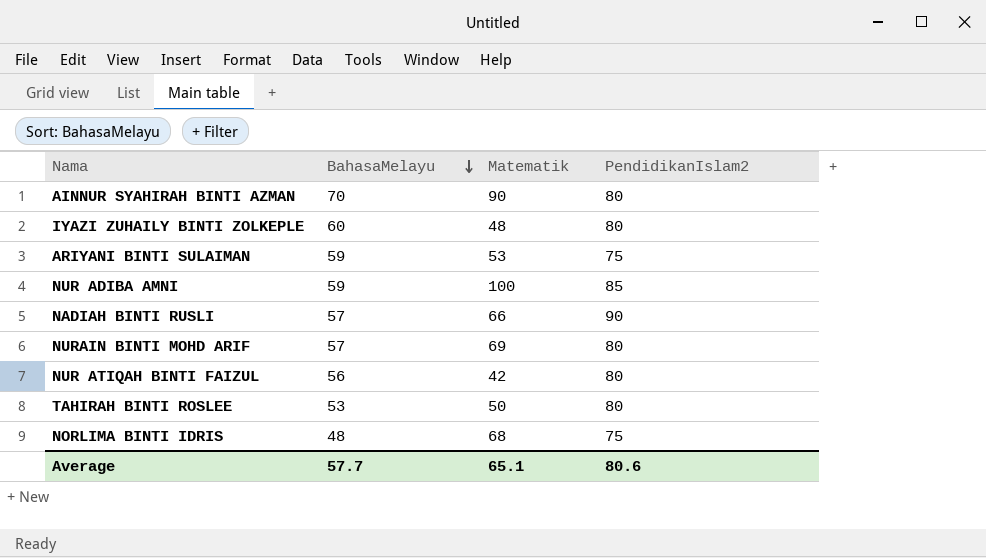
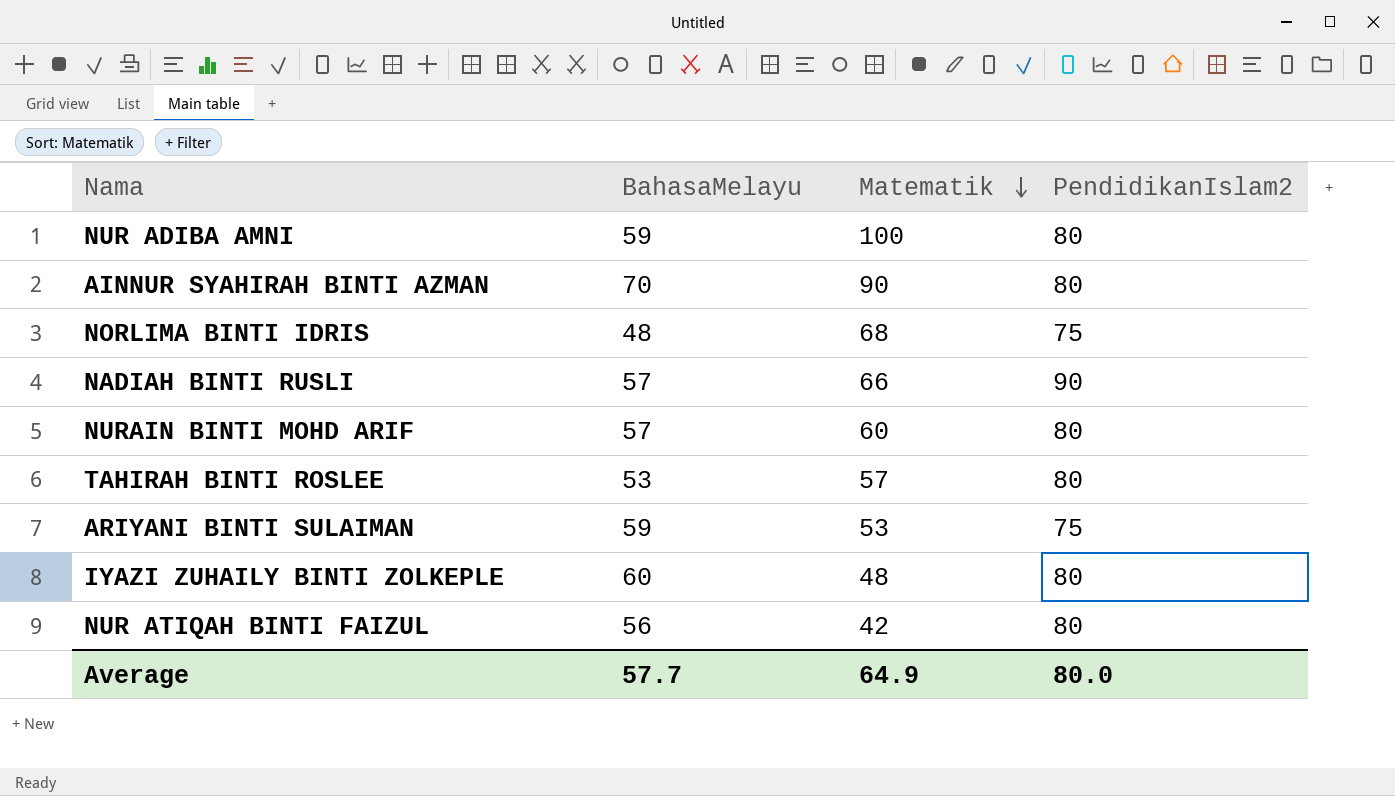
row order: BahasaMelayu descending -> Matematik descending
NUR ADIBA AMNI | PendidikanIslam2: 85 -> 80
NURAIN BINTI MOHD ARIF | Matematik: 69 -> 60
TAHIRAH BINTI ROSLEE | Matematik: 50 -> 57
Average | Matematik: 65.1 -> 64.9
Average | PendidikanIslam2: 80.6 -> 80.0

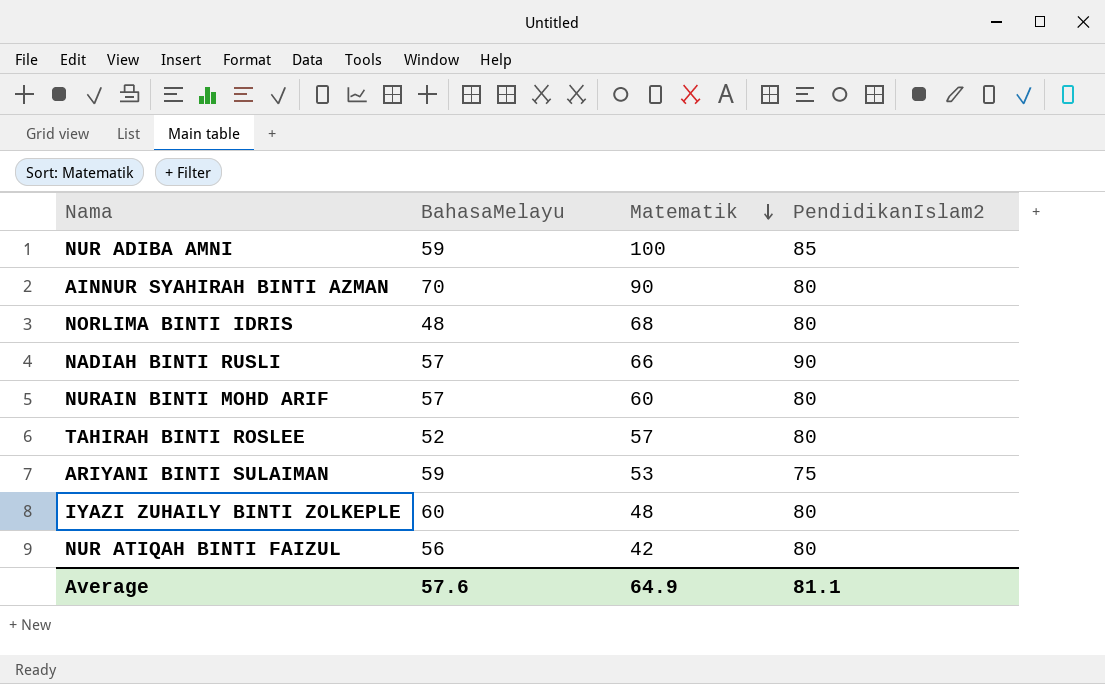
NUR ADIBA AMNI | PendidikanIslam2: 80 -> 85
NORLIMA BINTI IDRIS | PendidikanIslam2: 75 -> 80
TAHIRAH BINTI ROSLEE | BahasaMelayu: 53 -> 52
Average | BahasaMelayu: 57.7 -> 57.6
Average | PendidikanIslam2: 80.0 -> 81.1

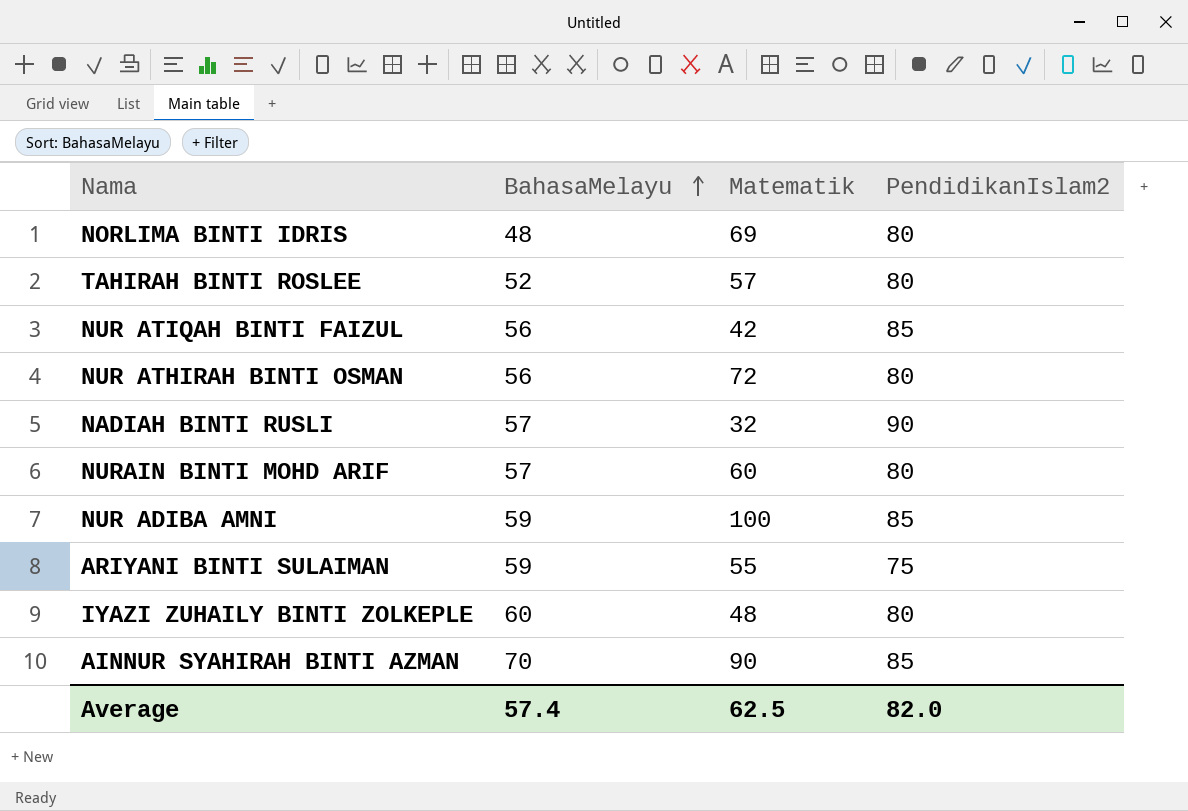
row order: Matematik descending -> BahasaMelayu ascending
NORLIMA BINTI IDRIS | Matematik: 68 -> 69
NUR ATIQAH BINTI FAIZUL | PendidikanIslam2: 80 -> 85
row NUR ATHIRAH BINTI OSMAN: none -> 56 | 72 | 80
NADIAH BINTI RUSLI | Matematik: 66 -> 32
ARIYANI BINTI SULAIMAN | Matematik: 53 -> 55
AINNUR SYAHIRAH BINTI AZMAN | PendidikanIslam2: 80 -> 85
Average | BahasaMelayu: 57.6 -> 57.4
Average | Matematik: 64.9 -> 62.5
Average | PendidikanIslam2: 81.1 -> 82.0

